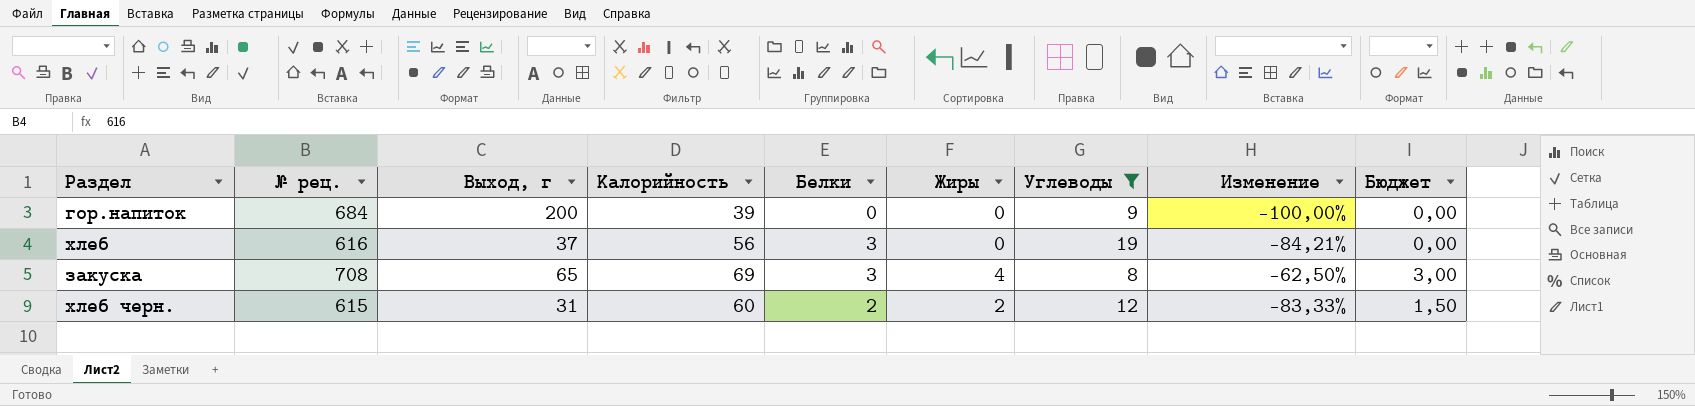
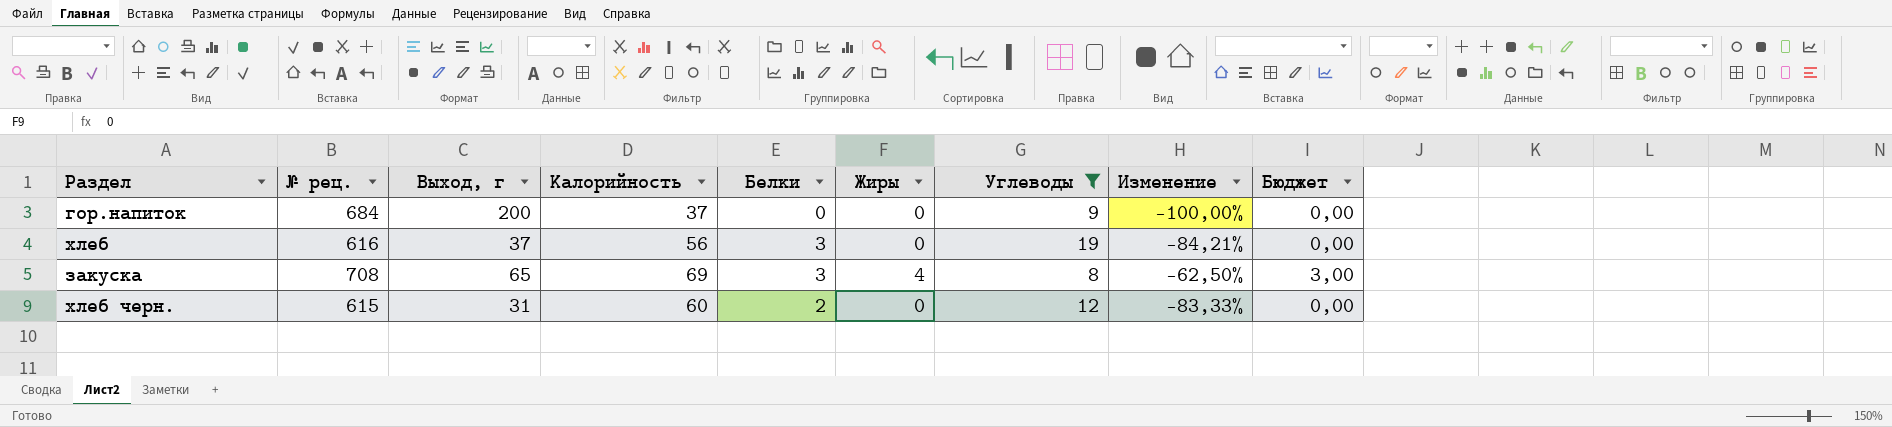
гор.напиток | Калорийность: 39 -> 37
хлеб черн. | Жиры: 2 -> 0
хлеб черн. | Бюджет: 1,50 -> 0,00

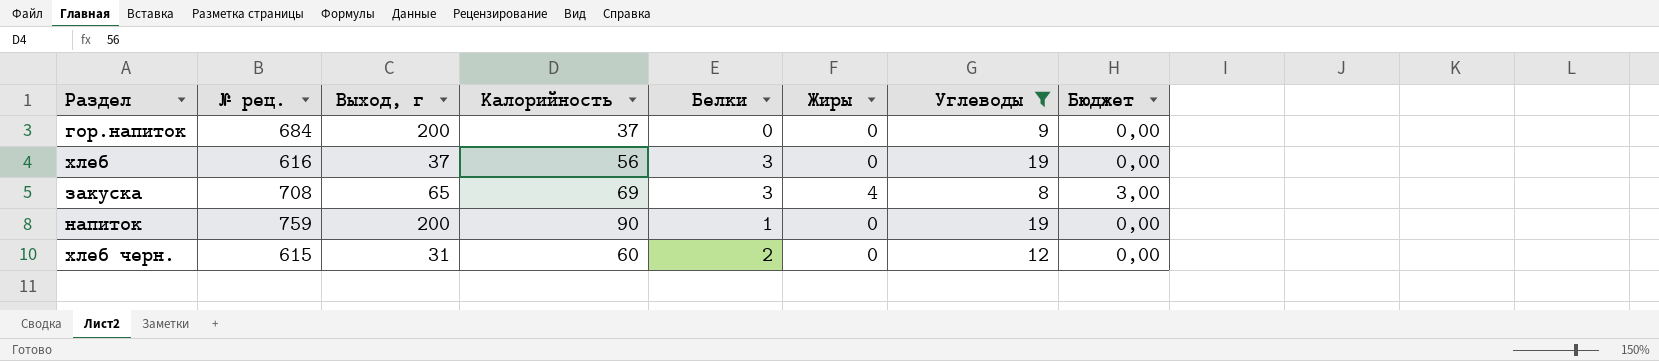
column Изменение | formula: ([Белки] - [Углеводы]) / [Углеводы] -> none
row напиток: none -> 759 | 200 | 90 | 1 | 0 | 19 | 0,00

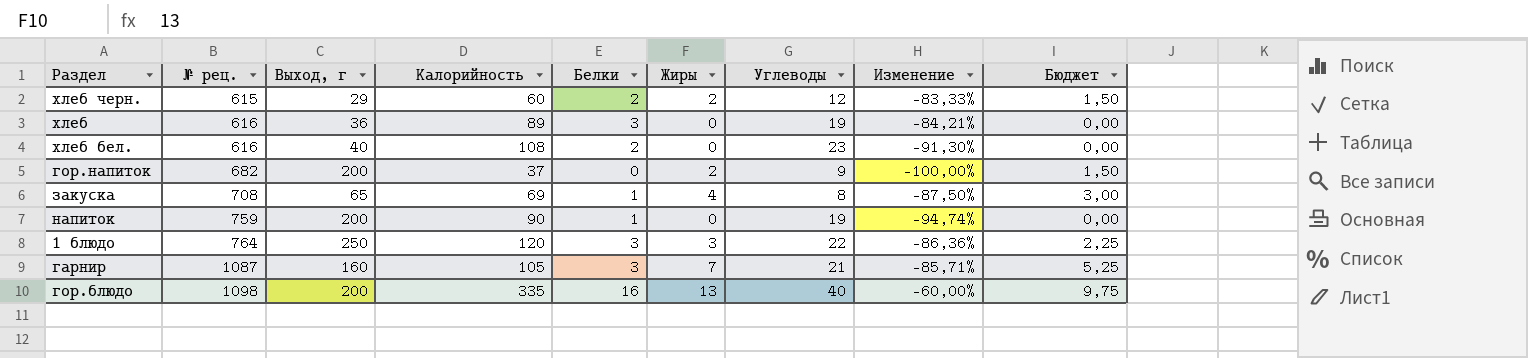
filter: Углеводы <= 19 -> none
row order: none -> № рец. ascending
column Изменение | formula: none -> ([Белки] - [Углеводы]) / [Углеводы]
хлеб черн. | Выход, г: 31 -> 29
хлеб черн. | Жиры: 0 -> 2
хлеб черн. | Бюджет: 0,00 -> 1,50
хлеб | Выход, г: 37 -> 36
хлеб | Калорийность: 56 -> 89
гор.напиток | № рец.: 684 -> 682
гор.напиток | Жиры: 0 -> 2
гор.напиток | Бюджет: 0,00 -> 1,50
закуска | Белки: 3 -> 1

